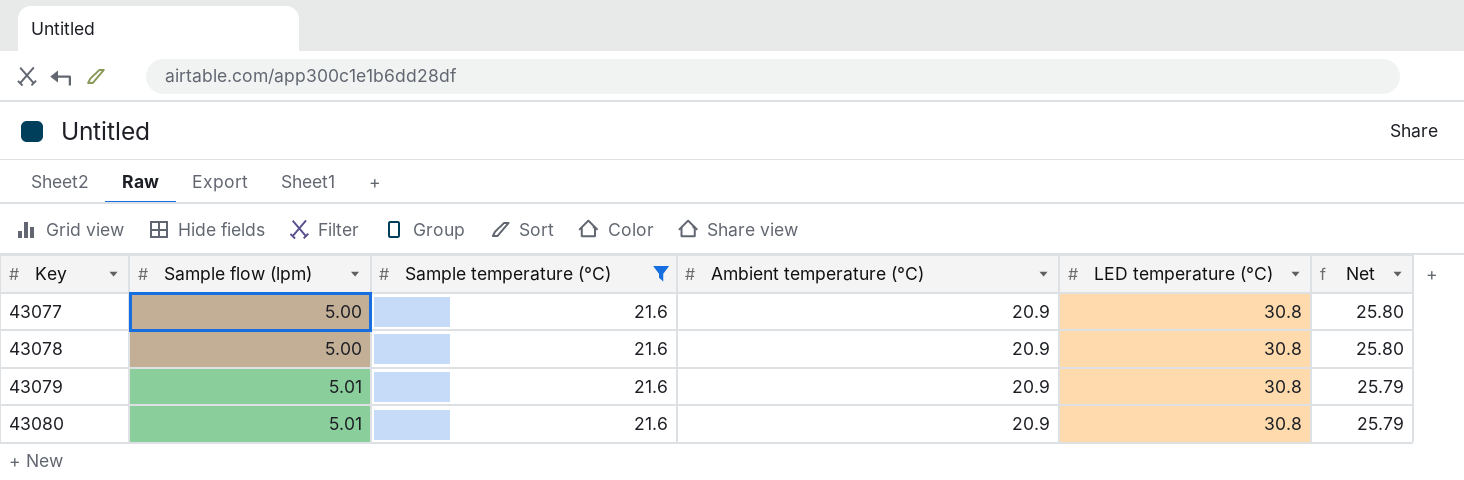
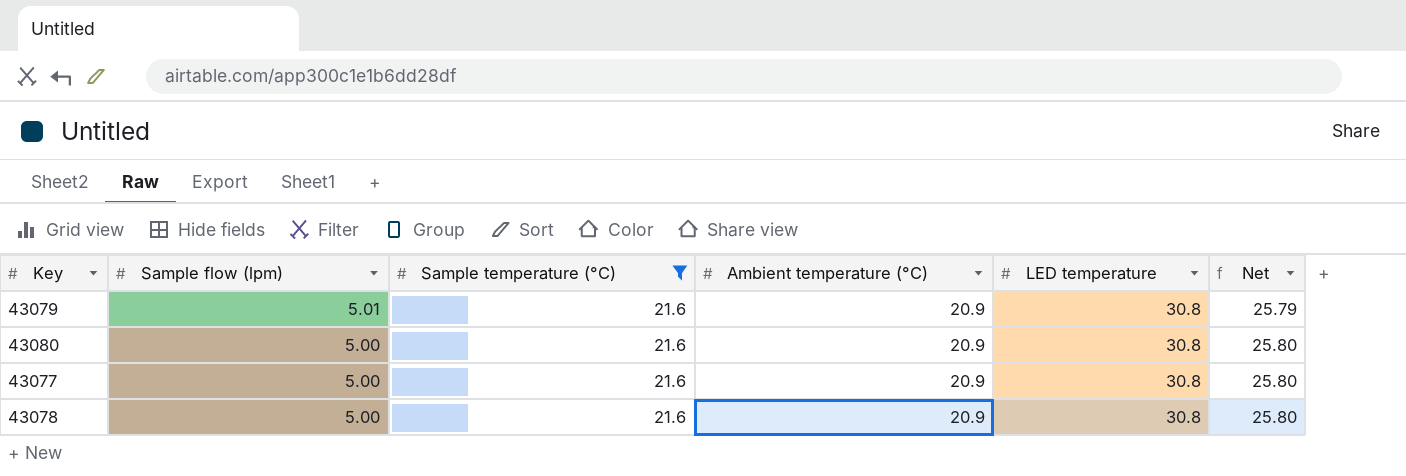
row order: Key ascending -> Sample flow (lpm) descending
column name: LED temperature (°C) -> LED temperature
43080 | Sample flow (lpm): 5.01 -> 5.00
43080 | Net: 25.79 -> 25.80

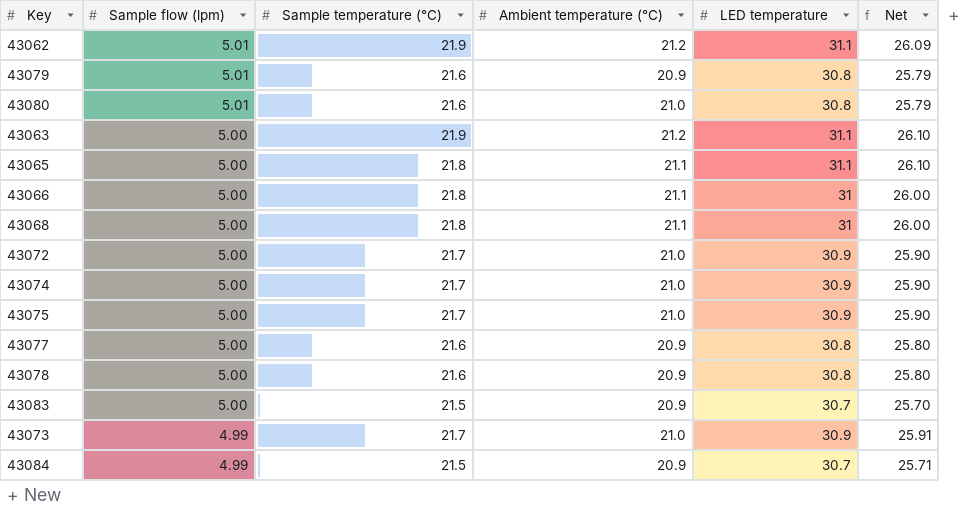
filter: Sample temperature (°C) = 21.6 -> none
43080 | Sample flow (lpm): 5.00 -> 5.01
43080 | Ambient temperature (°C): 20.9 -> 21.0
43080 | Net: 25.80 -> 25.79

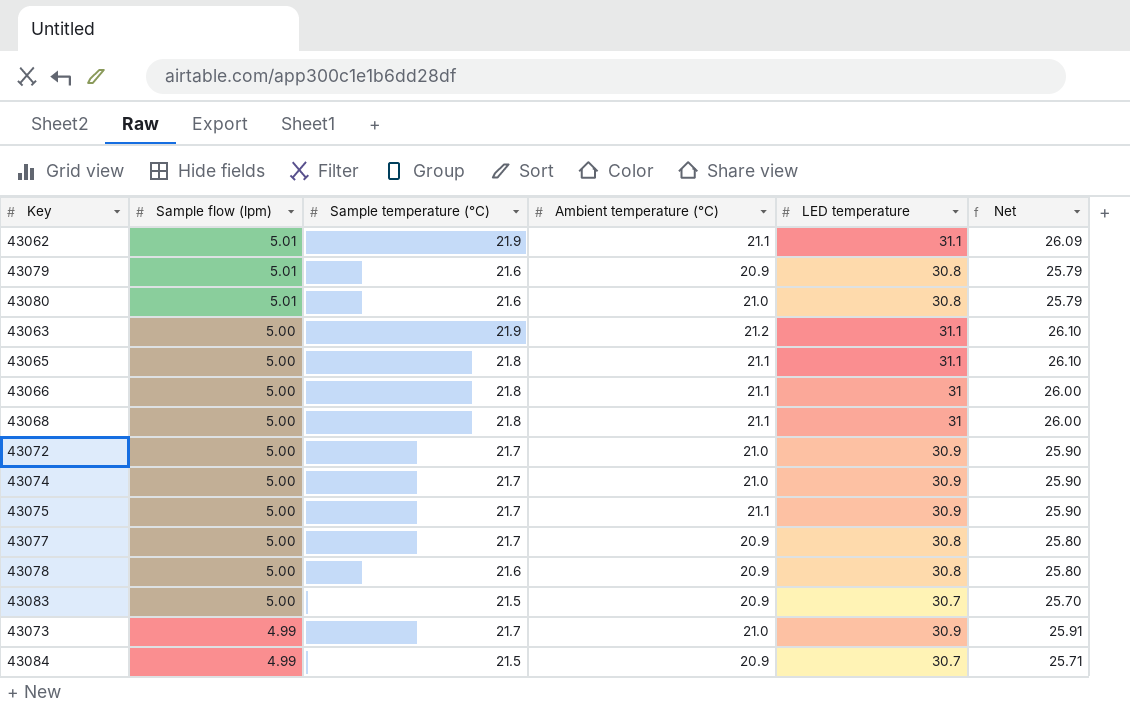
43062 | Ambient temperature (°C): 21.2 -> 21.1
43075 | Ambient temperature (°C): 21.0 -> 21.1
43077 | Sample temperature (°C): 21.6 -> 21.7

